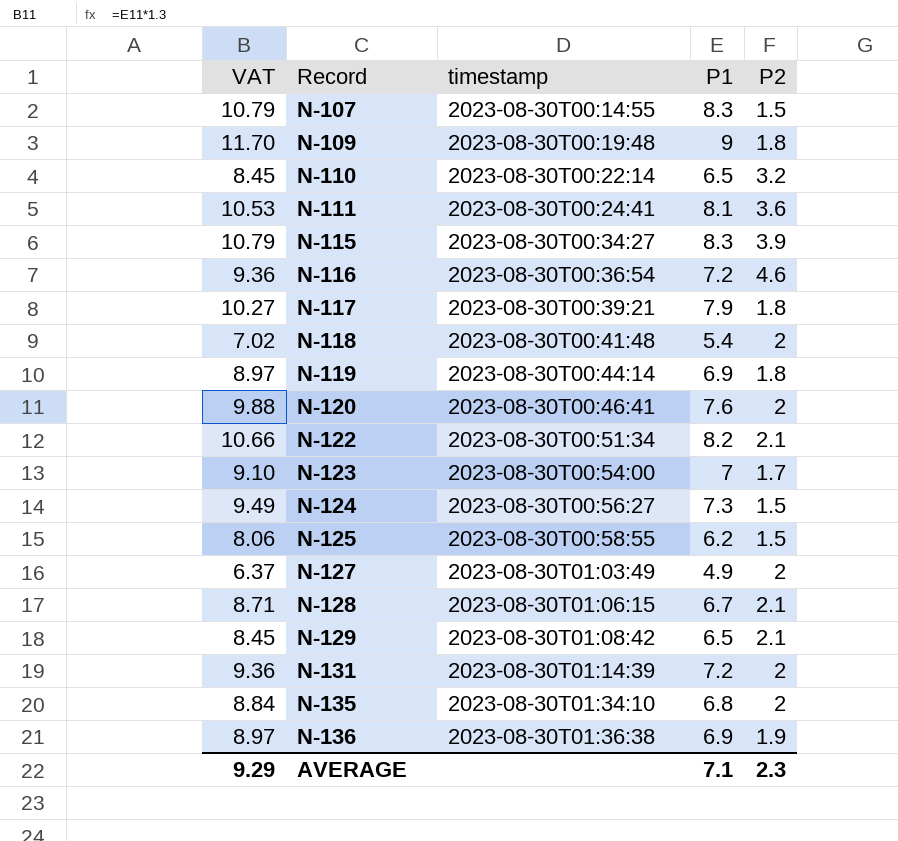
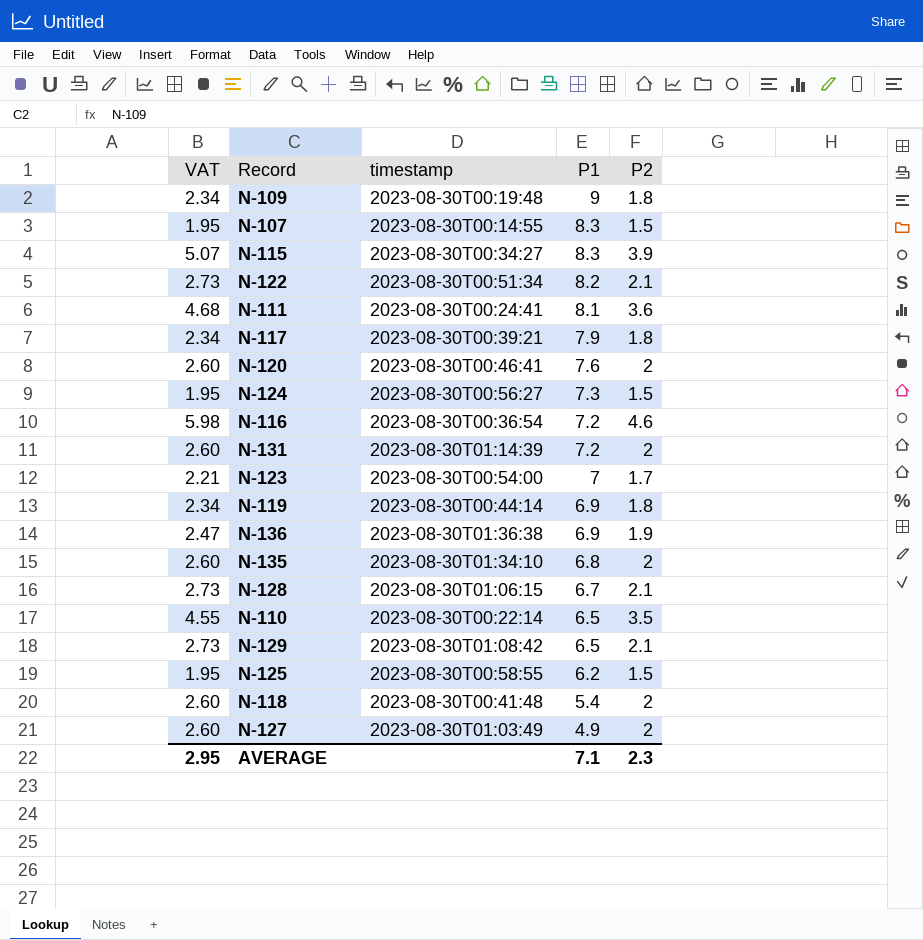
row order: Record ascending -> P1 descending
column VAT | formula: [P1] * 1.3 -> [P2] * 1.3
N-110 | P2: 3.2 -> 3.5
AVERAGE | VAT: 9.29 -> 2.95

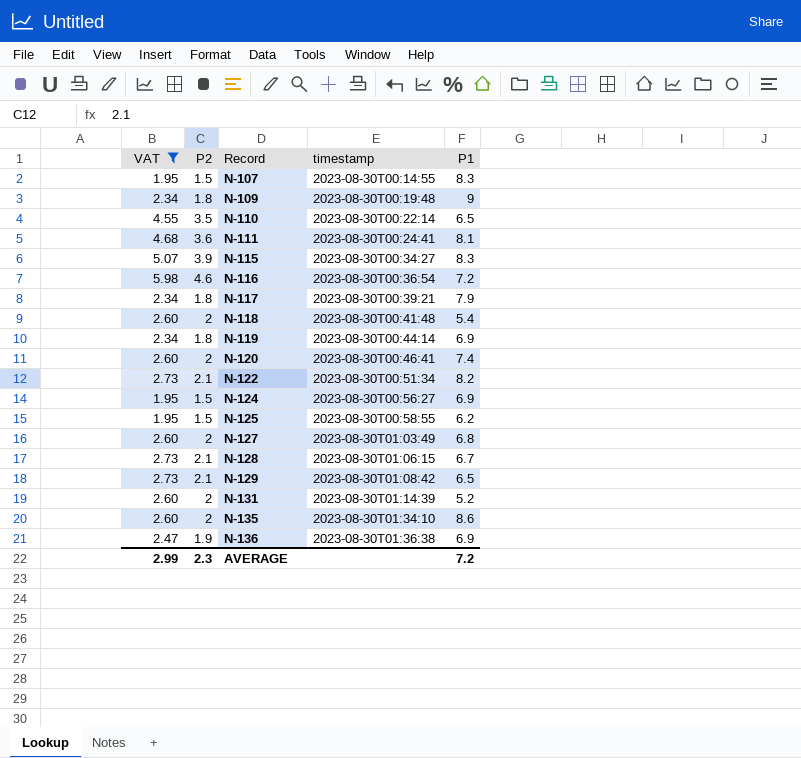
filter: none -> VAT != 2.21
row order: P1 descending -> Record ascending
column P2 | position: 5 -> 2
N-120 | P1: 7.6 -> 7.4
N-124 | P1: 7.3 -> 6.9
N-127 | P1: 4.9 -> 6.8
N-131 | P1: 7.2 -> 5.2
N-135 | P1: 6.8 -> 8.6
AVERAGE | VAT: 2.95 -> 2.99
AVERAGE | P1: 7.1 -> 7.2

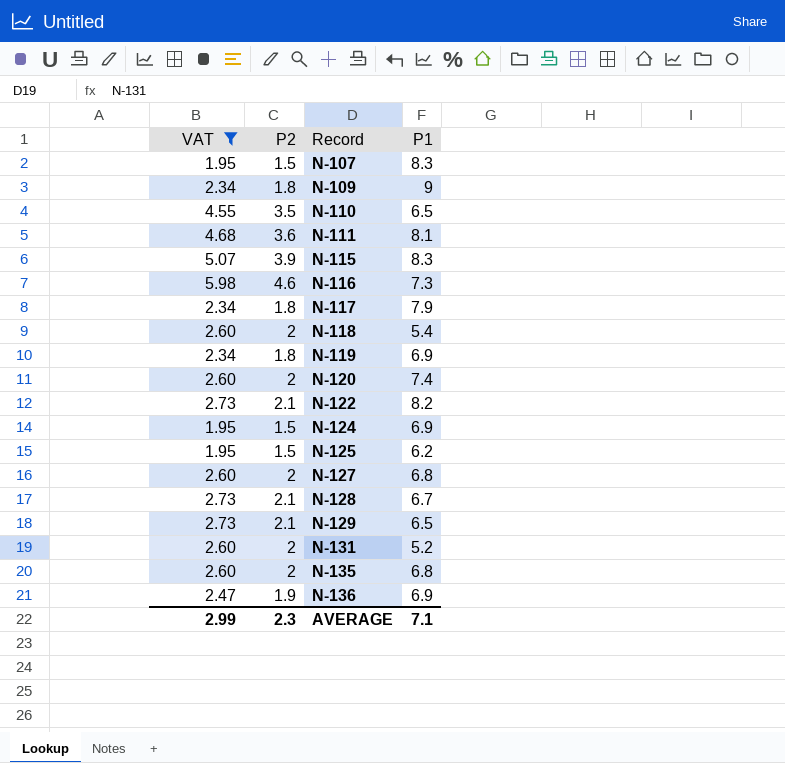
column timestamp | position: 4 -> none
N-116 | P1: 7.2 -> 7.3
N-135 | P1: 8.6 -> 6.8
AVERAGE | P1: 7.2 -> 7.1

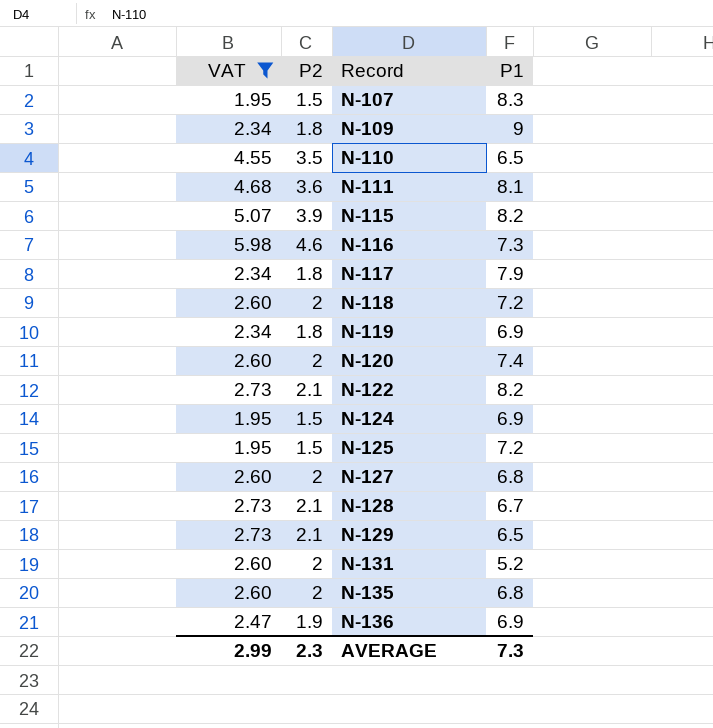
N-115 | P1: 8.3 -> 8.2
N-118 | P1: 5.4 -> 7.2
N-125 | P1: 6.2 -> 7.2
AVERAGE | P1: 7.1 -> 7.3

